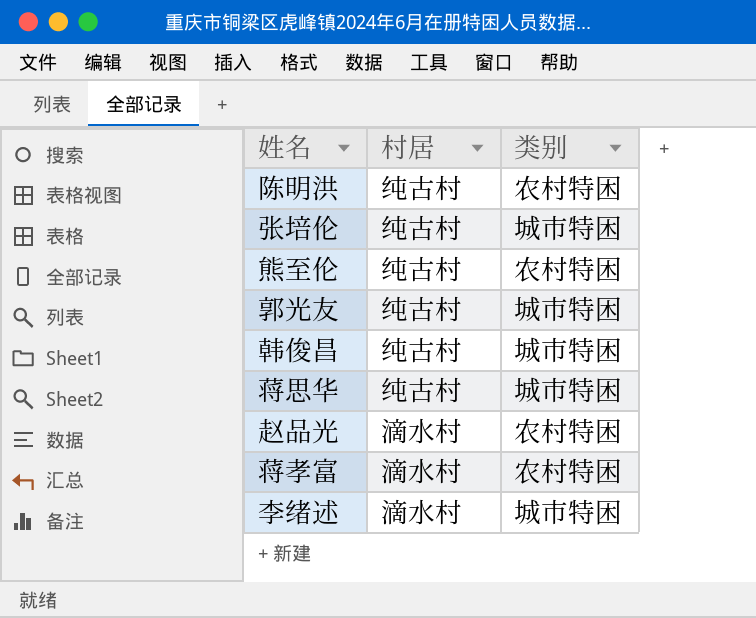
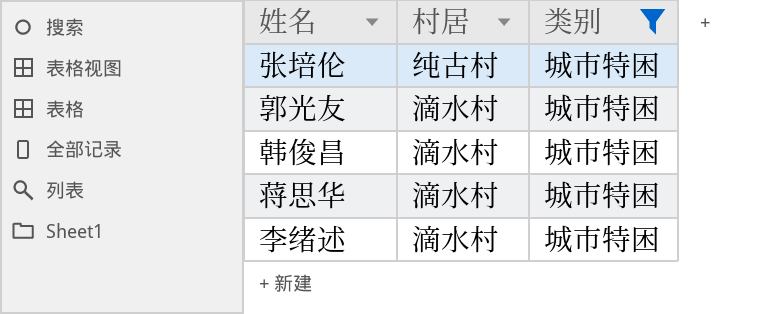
filter: none -> 类别 = 城市特困
郭光友 | 村居: 纯古村 -> 滴水村
韩俊昌 | 村居: 纯古村 -> 滴水村
蒋思华 | 村居: 纯古村 -> 滴水村

